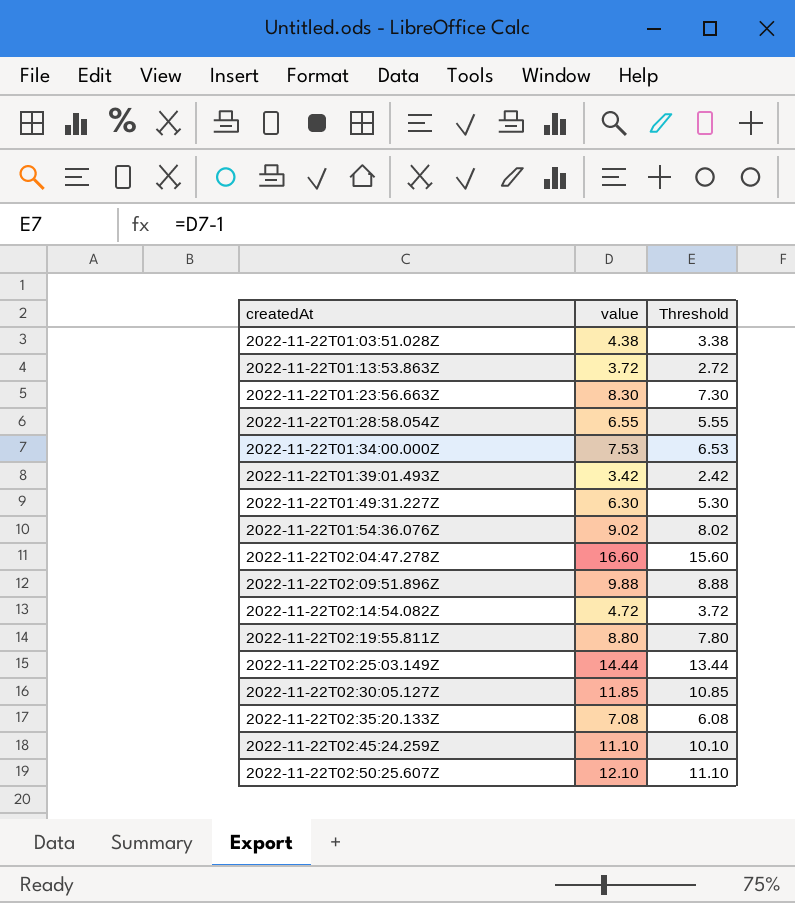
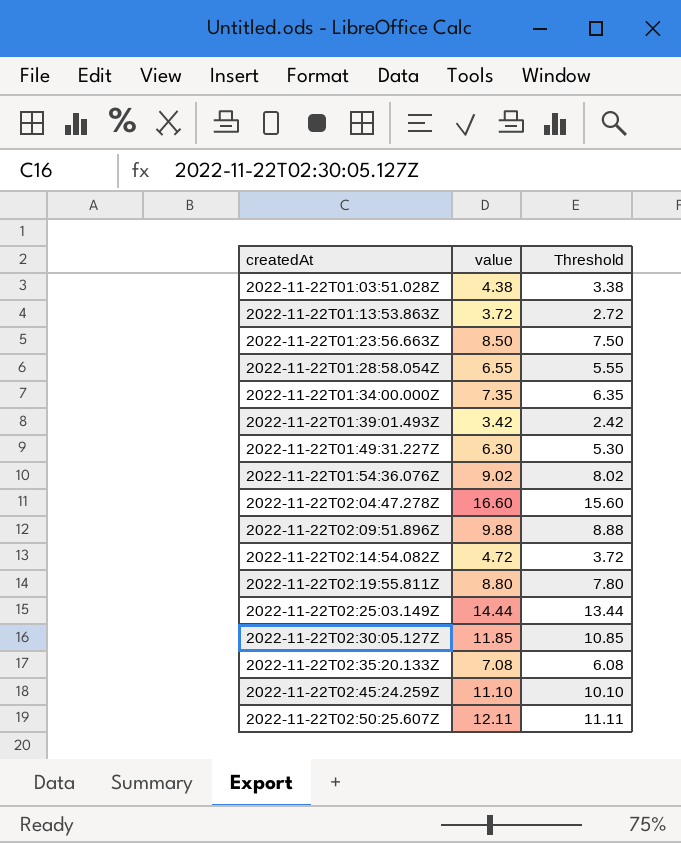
2022-11-22T01:23:56.663Z | value: 8.30 -> 8.50
2022-11-22T01:23:56.663Z | Threshold: 7.30 -> 7.50
2022-11-22T01:34:00.000Z | value: 7.53 -> 7.35
2022-11-22T01:34:00.000Z | Threshold: 6.53 -> 6.35
2022-11-22T02:50:25.607Z | value: 12.10 -> 12.11
2022-11-22T02:50:25.607Z | Threshold: 11.10 -> 11.11

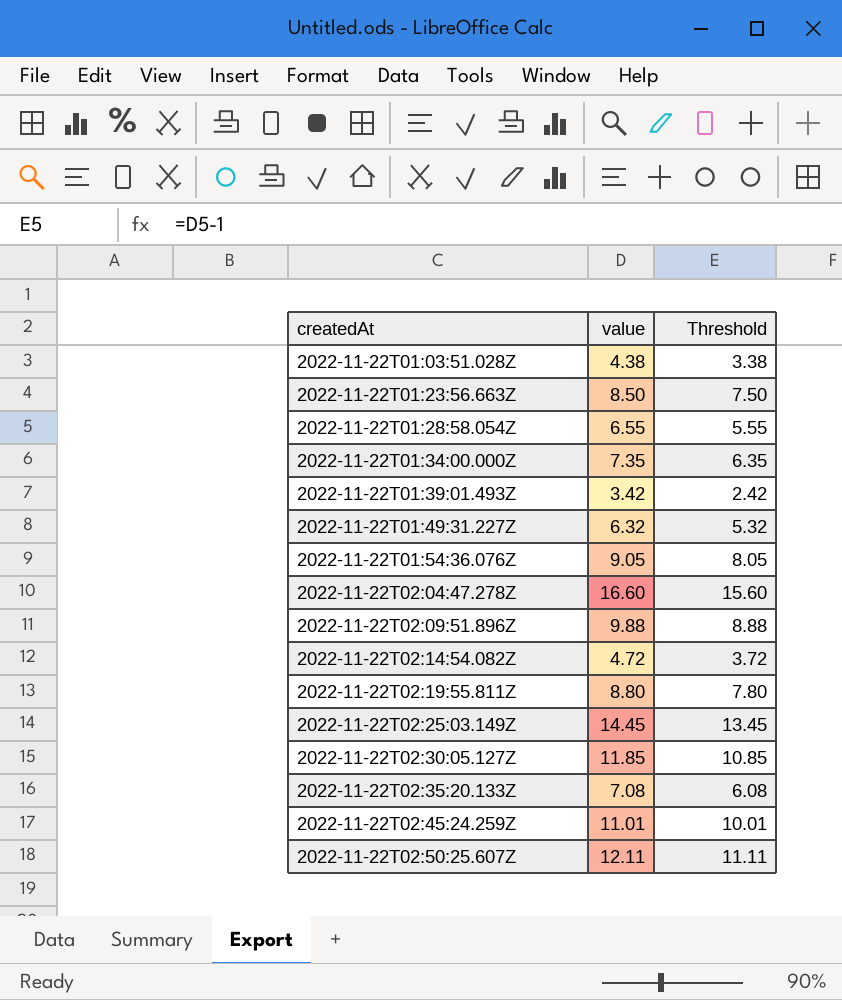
row 2022-11-22T01:13:53.863Z: 3.72 | 2.72 -> none
2022-11-22T01:49:31.227Z | value: 6.30 -> 6.32
2022-11-22T01:49:31.227Z | Threshold: 5.30 -> 5.32
2022-11-22T01:54:36.076Z | value: 9.02 -> 9.05
2022-11-22T01:54:36.076Z | Threshold: 8.02 -> 8.05
2022-11-22T02:25:03.149Z | value: 14.44 -> 14.45
2022-11-22T02:25:03.149Z | Threshold: 13.44 -> 13.45
2022-11-22T02:45:24.259Z | value: 11.10 -> 11.01
2022-11-22T02:45:24.259Z | Threshold: 10.10 -> 10.01

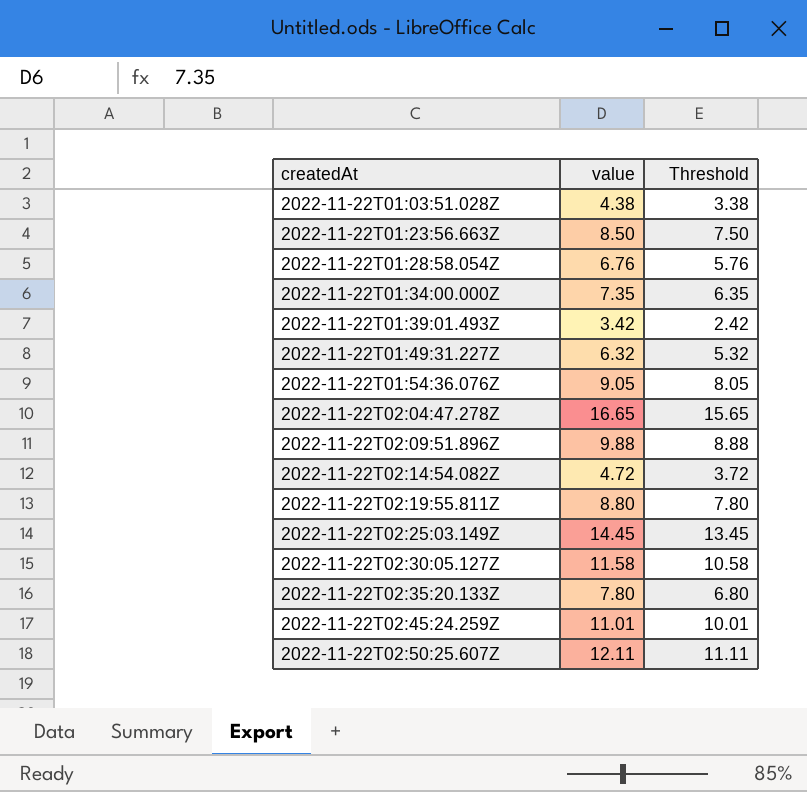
2022-11-22T01:28:58.054Z | value: 6.55 -> 6.76
2022-11-22T01:28:58.054Z | Threshold: 5.55 -> 5.76
2022-11-22T02:04:47.278Z | value: 16.60 -> 16.65
2022-11-22T02:04:47.278Z | Threshold: 15.60 -> 15.65
2022-11-22T02:30:05.127Z | value: 11.85 -> 11.58
2022-11-22T02:30:05.127Z | Threshold: 10.85 -> 10.58
2022-11-22T02:35:20.133Z | value: 7.08 -> 7.80
2022-11-22T02:35:20.133Z | Threshold: 6.08 -> 6.80

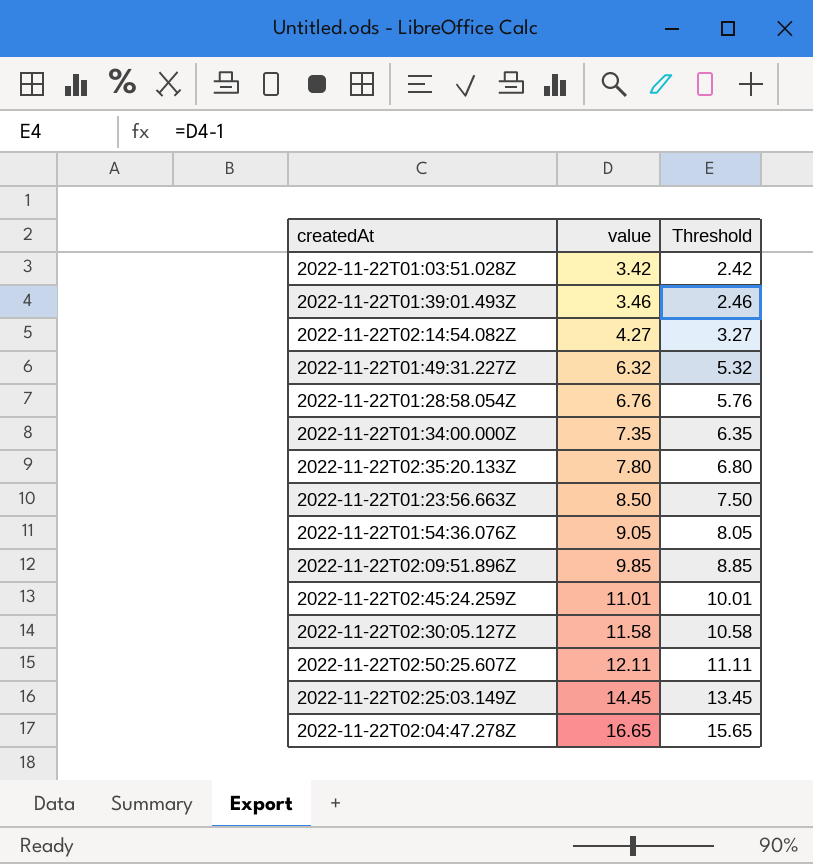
row order: createdAt ascending -> value ascending
row 2022-11-22T02:19:55.811Z: 8.80 | 7.80 -> none
2022-11-22T01:03:51.028Z | value: 4.38 -> 3.42
2022-11-22T01:03:51.028Z | Threshold: 3.38 -> 2.42
2022-11-22T01:39:01.493Z | value: 3.42 -> 3.46
2022-11-22T01:39:01.493Z | Threshold: 2.42 -> 2.46
2022-11-22T02:14:54.082Z | value: 4.72 -> 4.27
2022-11-22T02:14:54.082Z | Threshold: 3.72 -> 3.27
2022-11-22T02:09:51.896Z | value: 9.88 -> 9.85
2022-11-22T02:09:51.896Z | Threshold: 8.88 -> 8.85

